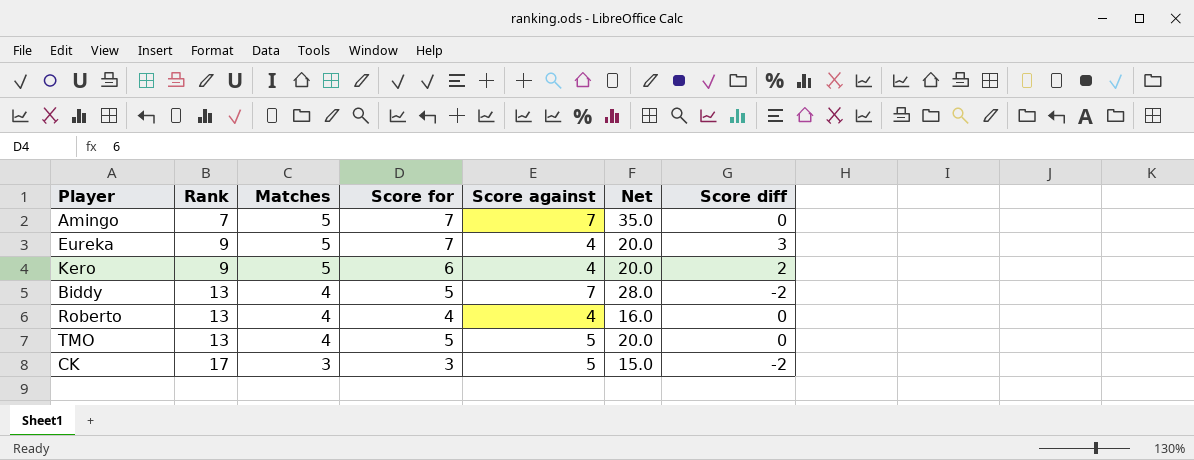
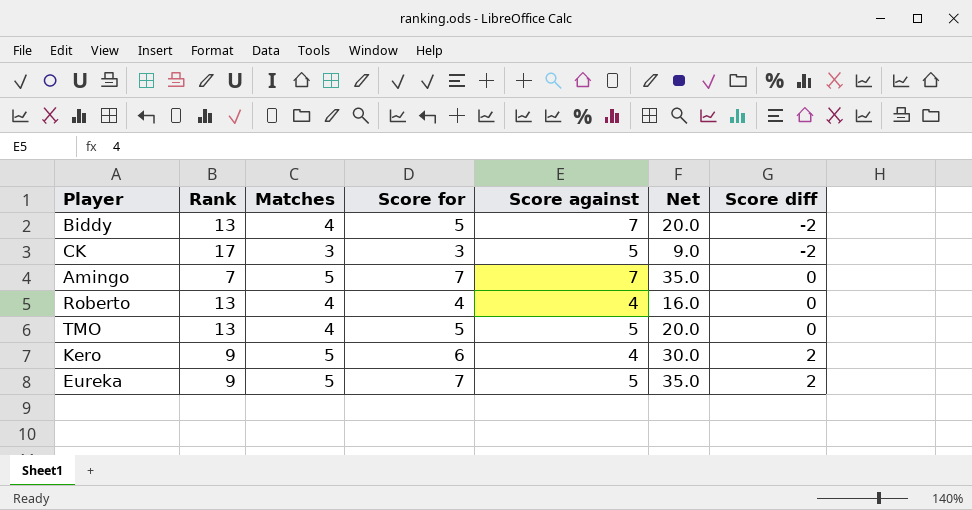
row order: Rank ascending -> Score diff ascending
column Net | formula: [Matches] * [Score against] -> [Matches] * [Score for]
Eureka | Score against: 4 -> 5
Eureka | Score diff: 3 -> 2

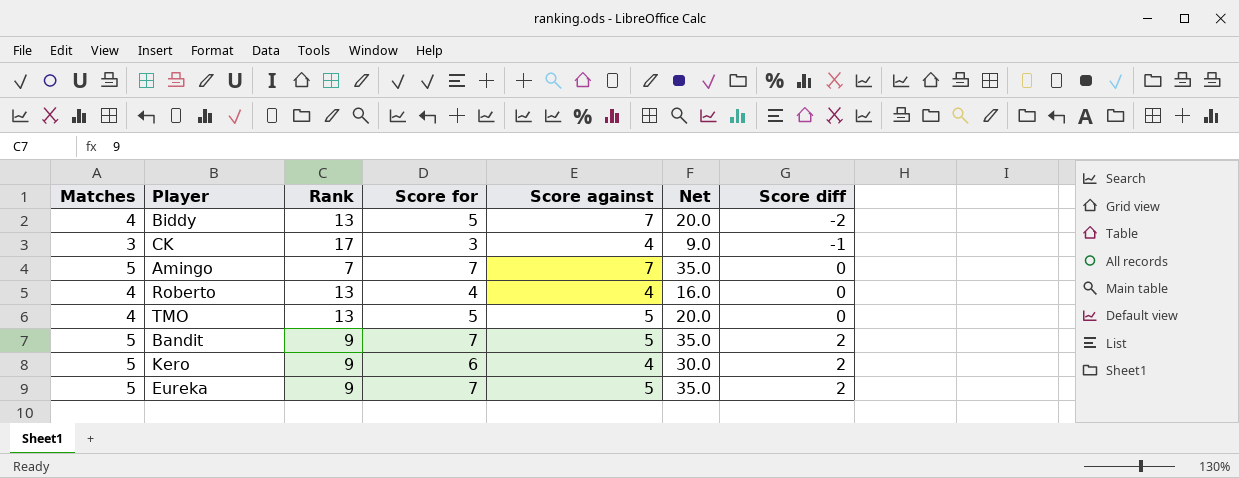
column Matches | position: 3 -> 1
CK | Score against: 5 -> 4
CK | Score diff: -2 -> -1
row Bandit: none -> 5 | 9 | 7 | 5 | 35.0 | 2

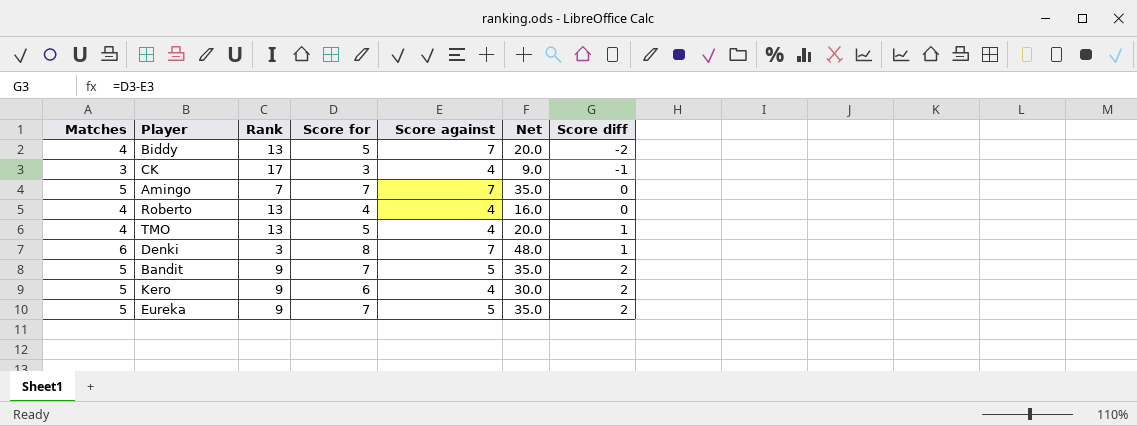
TMO | Score against: 5 -> 4
TMO | Score diff: 0 -> 1
row Denki: none -> 6 | 3 | 8 | 7 | 48.0 | 1

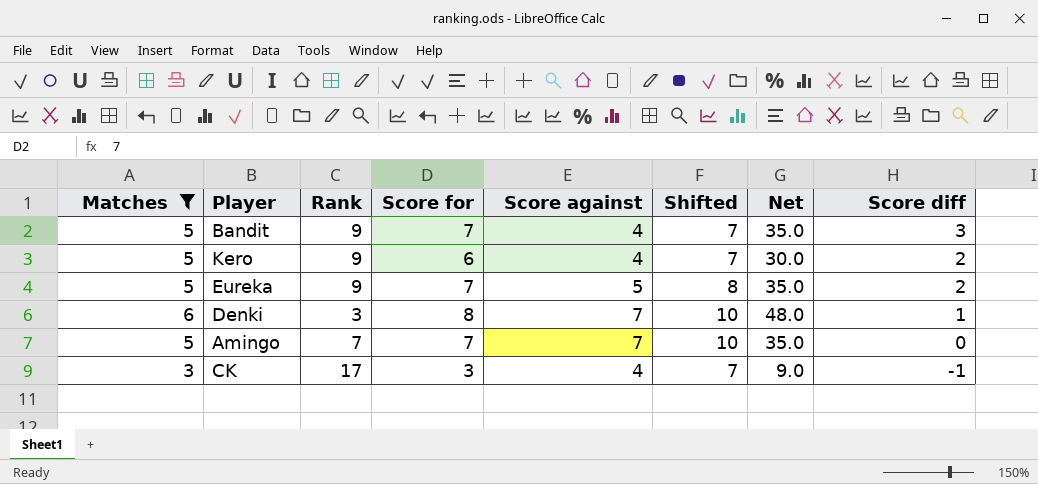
filter: none -> Matches != 4
row order: Score diff ascending -> Score diff descending
column Shifted | formula: none -> [Score against] + 3
Bandit | Score against: 5 -> 4
Bandit | Score diff: 2 -> 3

